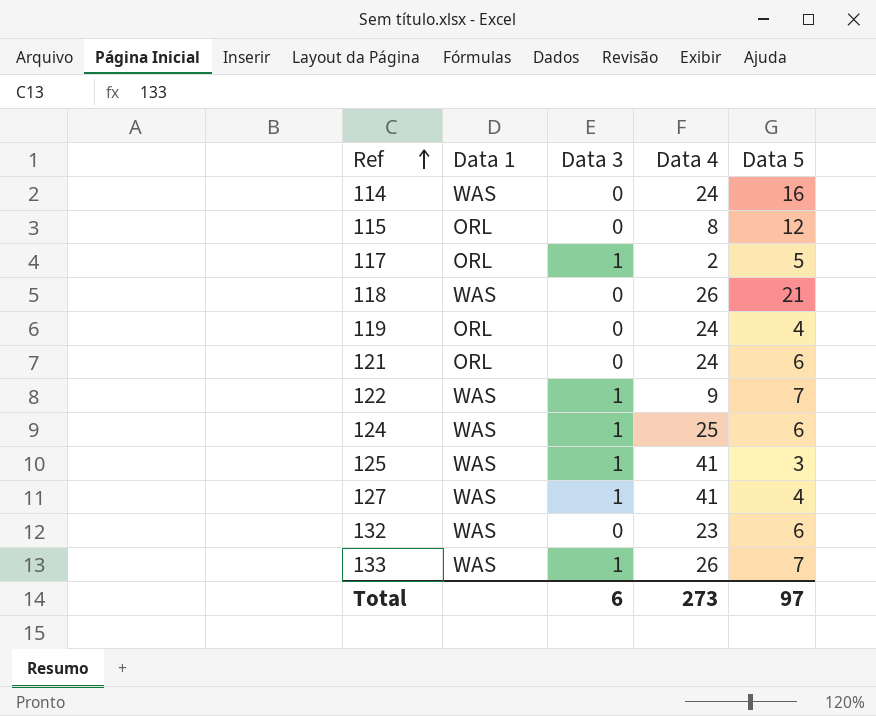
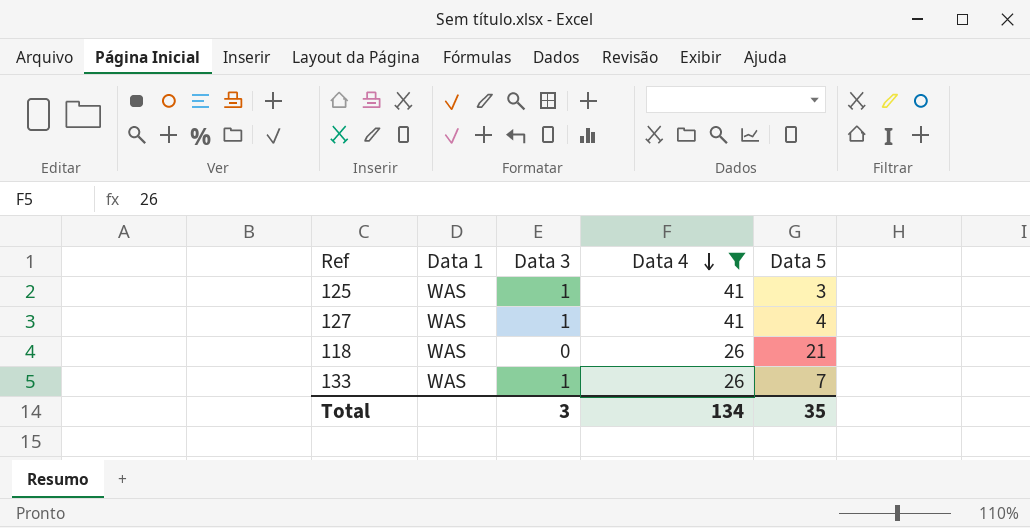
filter: none -> Data 4 >= 26
row order: Ref ascending -> Data 4 descending
Total | Data 3: 6 -> 3
Total | Data 4: 273 -> 134
Total | Data 5: 97 -> 35

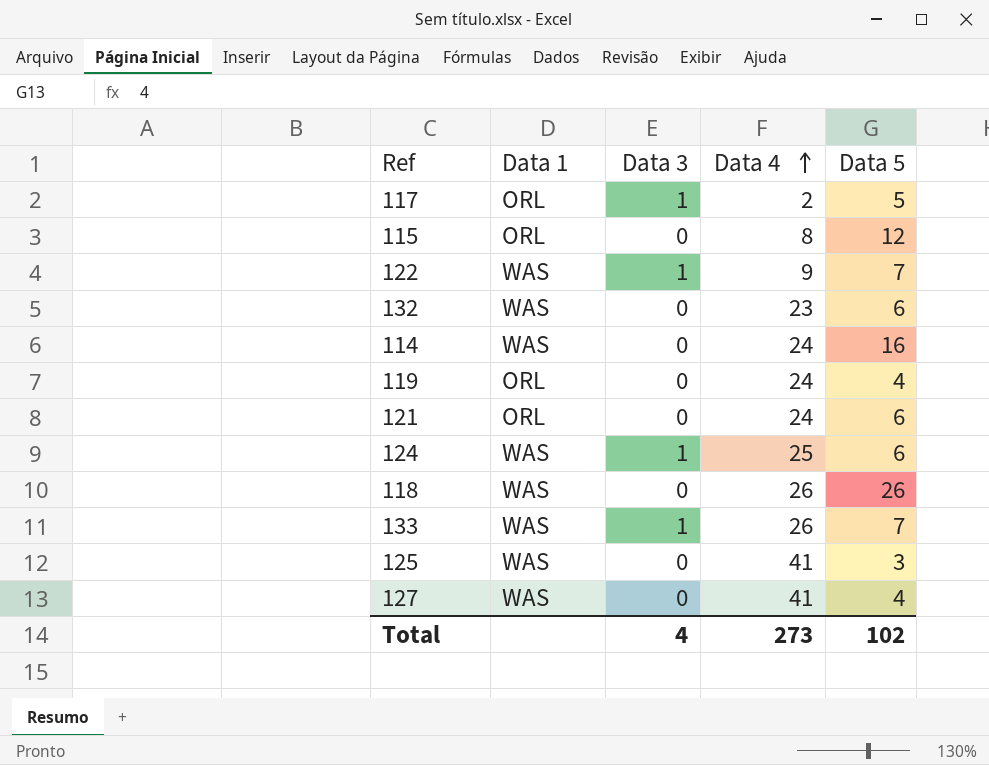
filter: Data 4 >= 26 -> none
row order: Data 4 descending -> Data 4 ascending
118 | Data 5: 21 -> 26
125 | Data 3: 1 -> 0
127 | Data 3: 1 -> 0
Total | Data 3: 3 -> 4
Total | Data 4: 134 -> 273
Total | Data 5: 35 -> 102

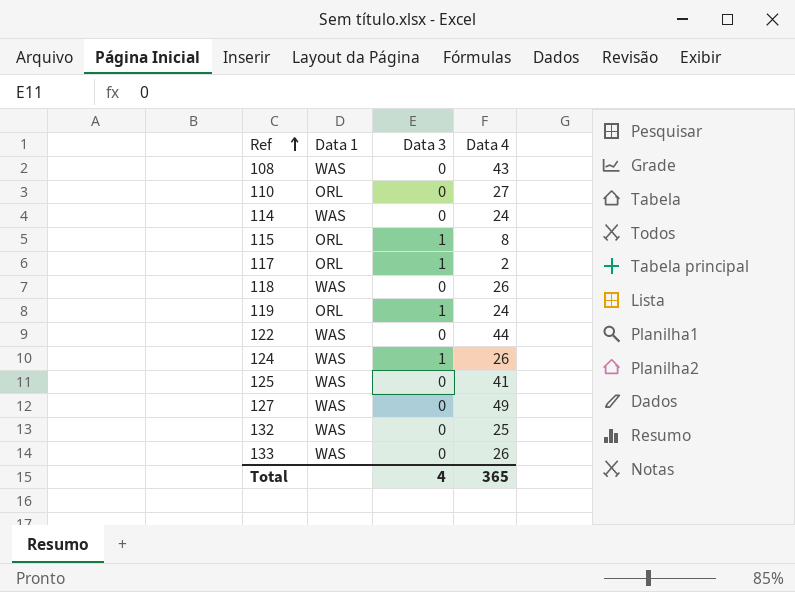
row order: Data 4 ascending -> Ref ascending
column Data 5 | position: 5 -> none
row 121: ORL | 0 | 24 | 6 -> none
row 108: none -> WAS | 0 | 43
row 110: none -> ORL | 0 | 27
115 | Data 3: 0 -> 1
119 | Data 3: 0 -> 1
122 | Data 3: 1 -> 0
122 | Data 4: 9 -> 44
124 | Data 4: 25 -> 26
127 | Data 4: 41 -> 49
132 | Data 4: 23 -> 25
133 | Data 3: 1 -> 0
Total | Data 4: 273 -> 365

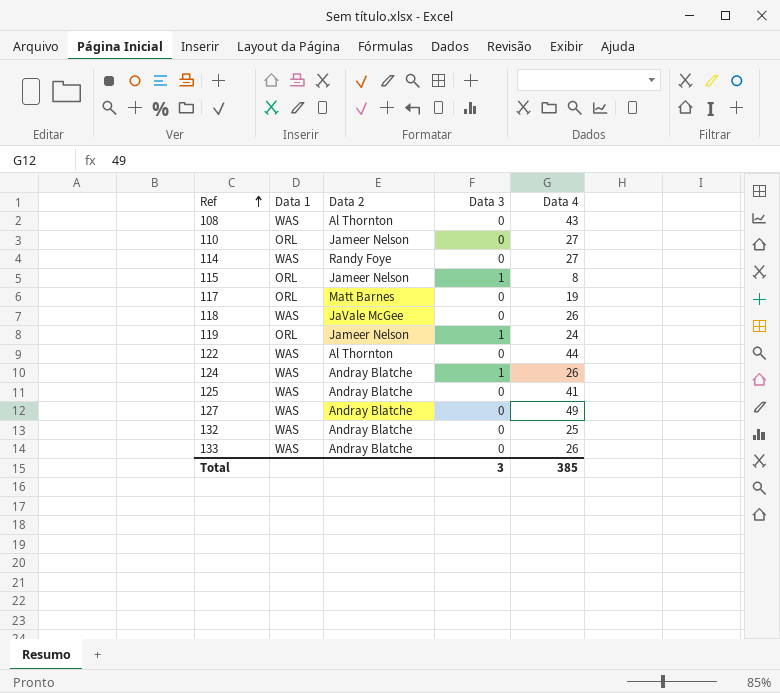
column Data 2 | position: none -> 3
114 | Data 4: 24 -> 27
117 | Data 3: 1 -> 0
117 | Data 4: 2 -> 19
Total | Data 3: 4 -> 3
Total | Data 4: 365 -> 385

